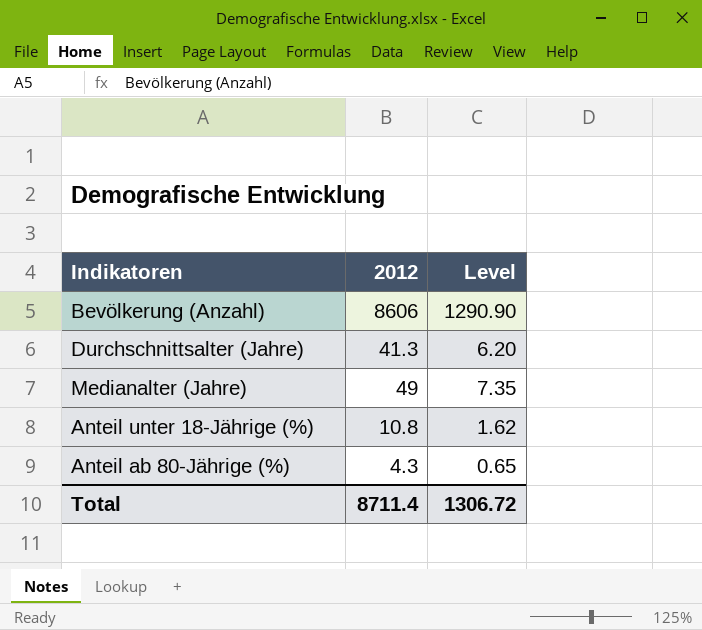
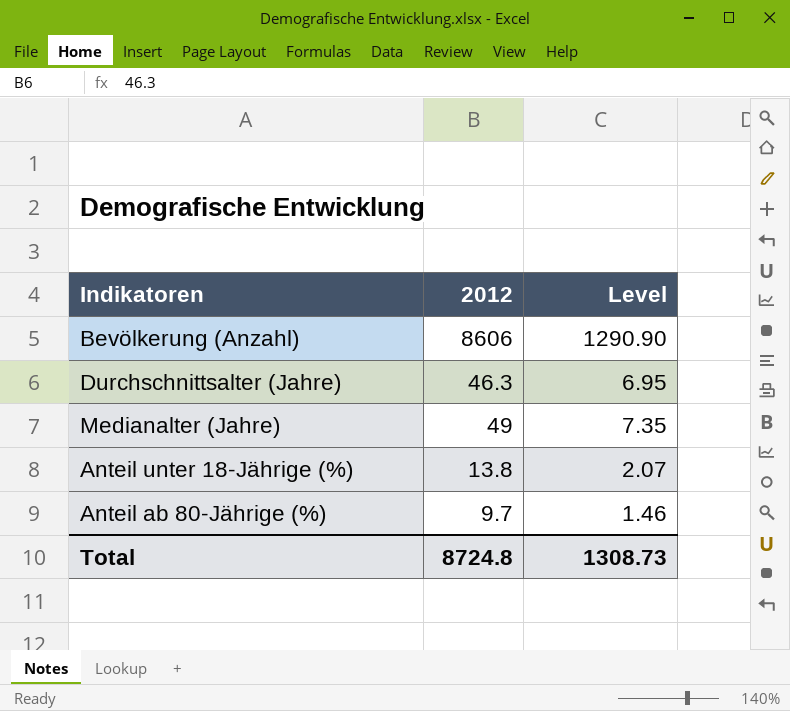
Durchschnittsalter (Jahre) | 2012: 41.3 -> 46.3
Durchschnittsalter (Jahre) | Level: 6.20 -> 6.95
Anteil unter 18-Jährige (%) | 2012: 10.8 -> 13.8
Anteil unter 18-Jährige (%) | Level: 1.62 -> 2.07
Anteil ab 80-Jährige (%) | 2012: 4.3 -> 9.7
Anteil ab 80-Jährige (%) | Level: 0.65 -> 1.46
Total | 2012: 8711.4 -> 8724.8
Total | Level: 1306.72 -> 1308.73

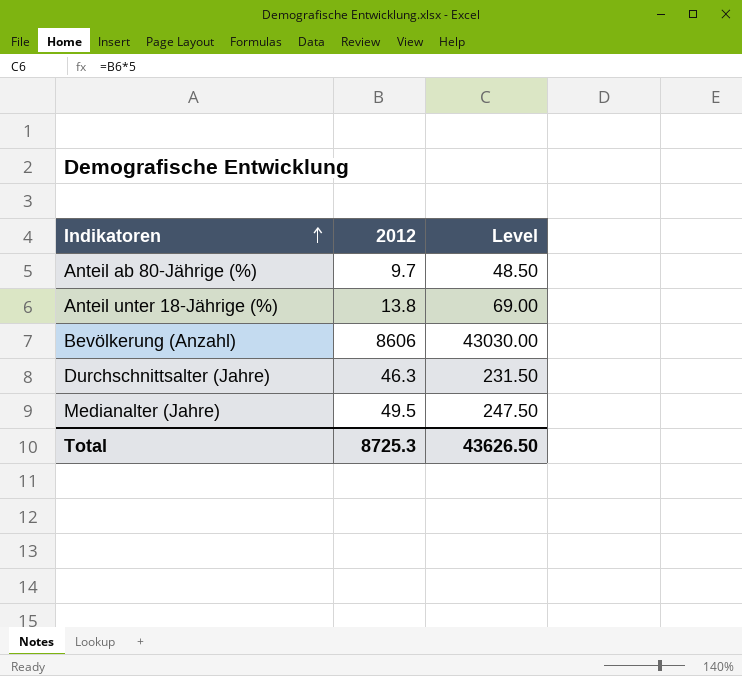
row order: none -> Indikatoren ascending
column Level | formula: [2012] * 0.15 -> [2012] * 5
Medianalter (Jahre) | 2012: 49 -> 49.5
Total | 2012: 8724.8 -> 8725.3
Total | Level: 1308.73 -> 43626.50

